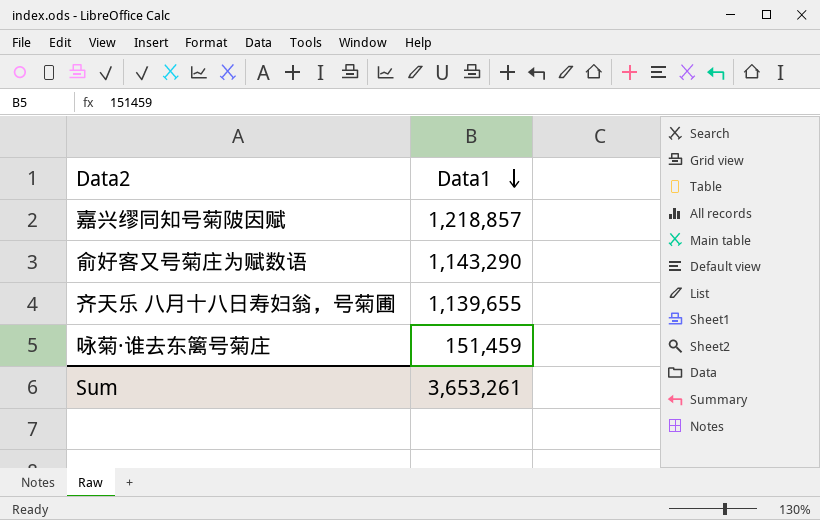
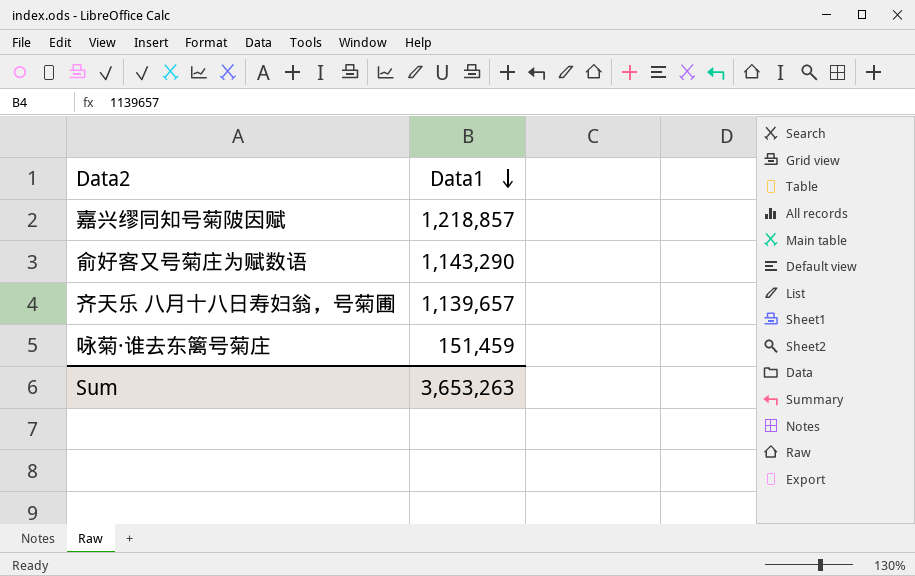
齐天乐 八月十八日寿妇翁，号菊圃 | Data1: 1,139,655 -> 1,139,657
Sum | Data1: 3,653,261 -> 3,653,263

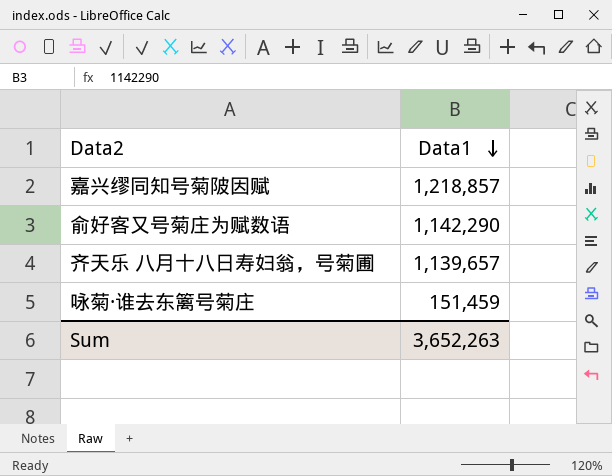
俞好客又号菊庄为赋数语 | Data1: 1,143,290 -> 1,142,290
Sum | Data1: 3,653,263 -> 3,652,263

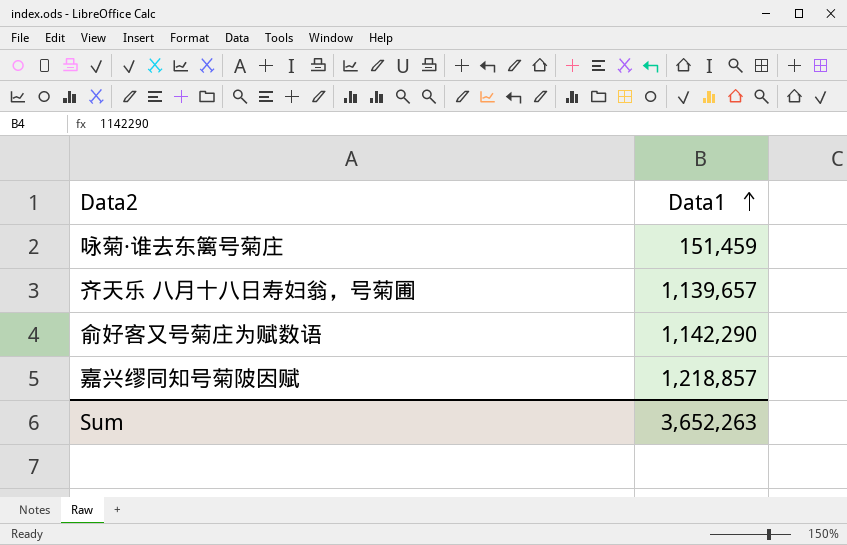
row order: Data1 descending -> Data1 ascending

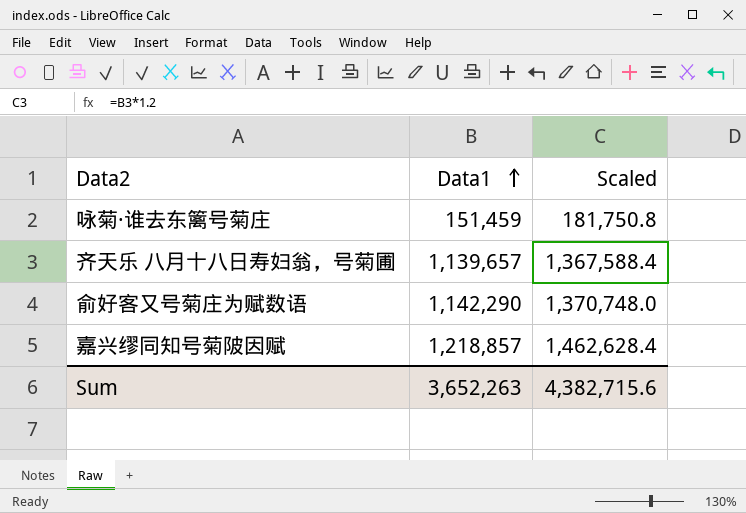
column Scaled | formula: none -> [Data1] * 1.2

